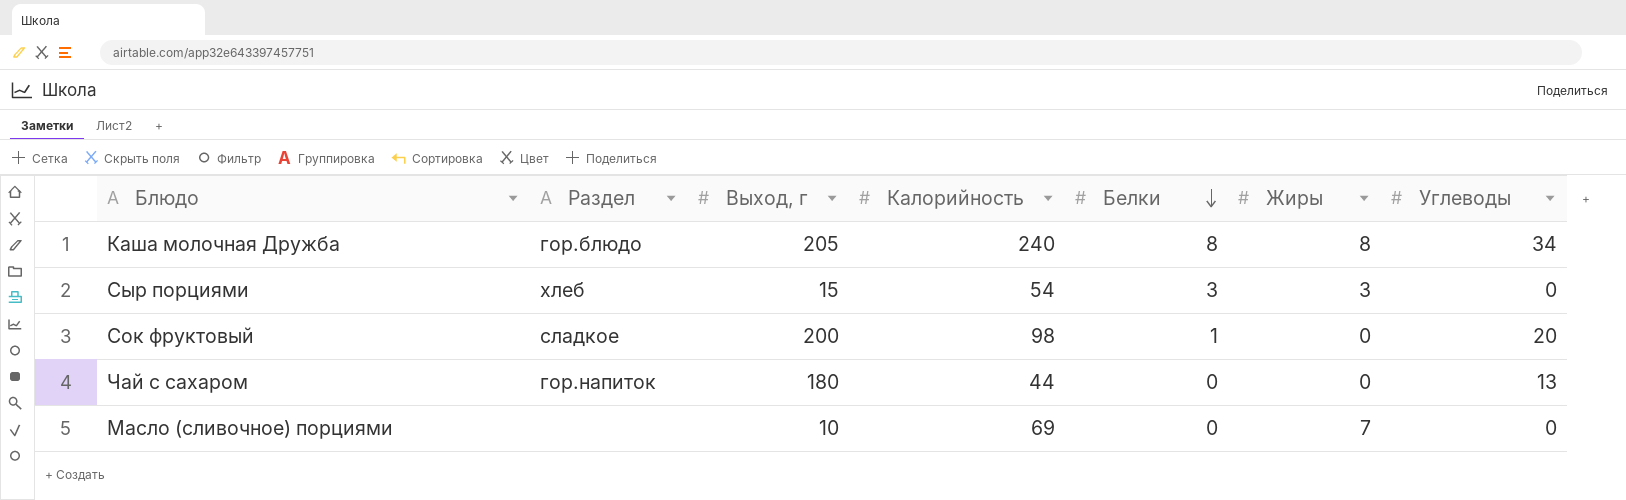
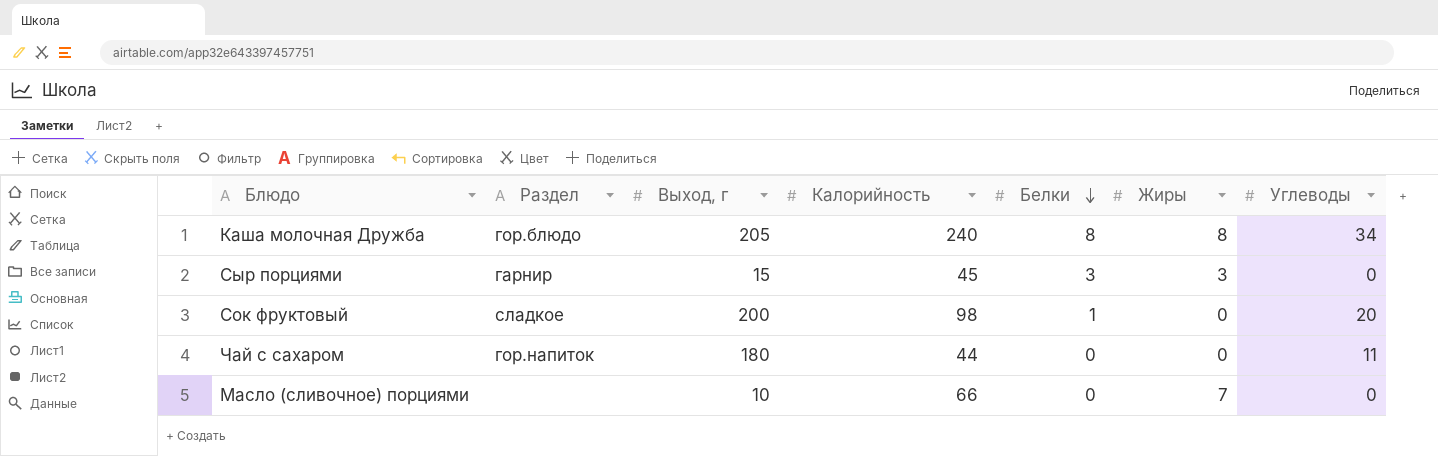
Сыр порциями | Раздел: хлеб -> гарнир
Сыр порциями | Калорийность: 54 -> 45
Чай с сахаром | Углеводы: 13 -> 11
Масло (сливочное) порциями | Калорийность: 69 -> 66

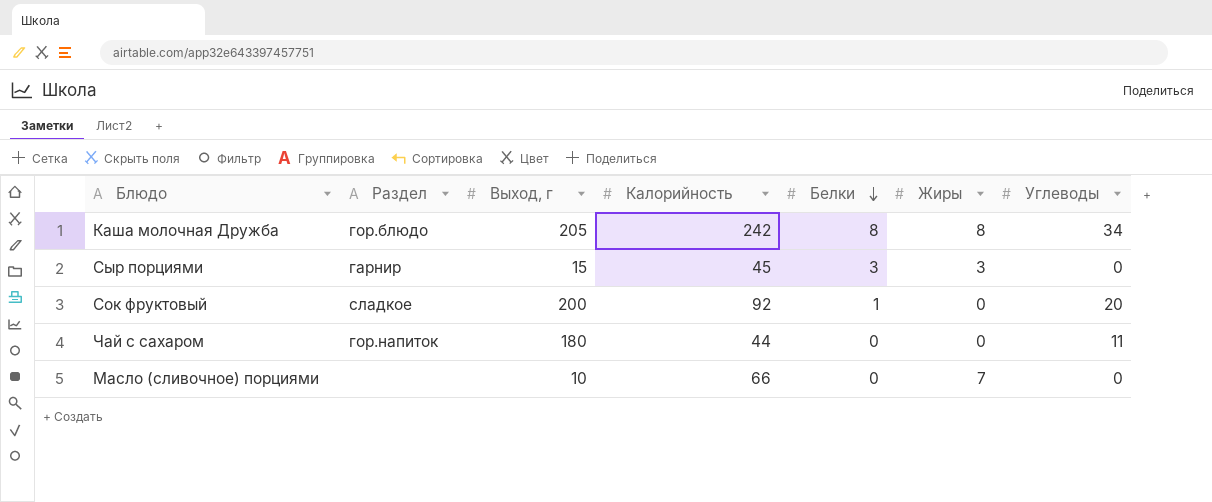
Каша молочная Дружба | Калорийность: 240 -> 242
Сок фруктовый | Калорийность: 98 -> 92

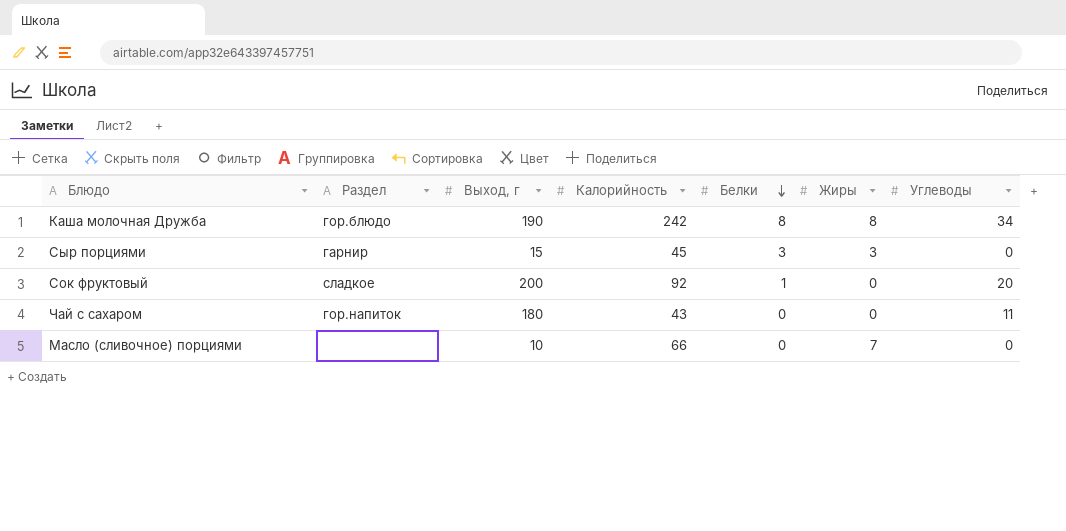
Каша молочная Дружба | Выход, г: 205 -> 190
Чай с сахаром | Калорийность: 44 -> 43

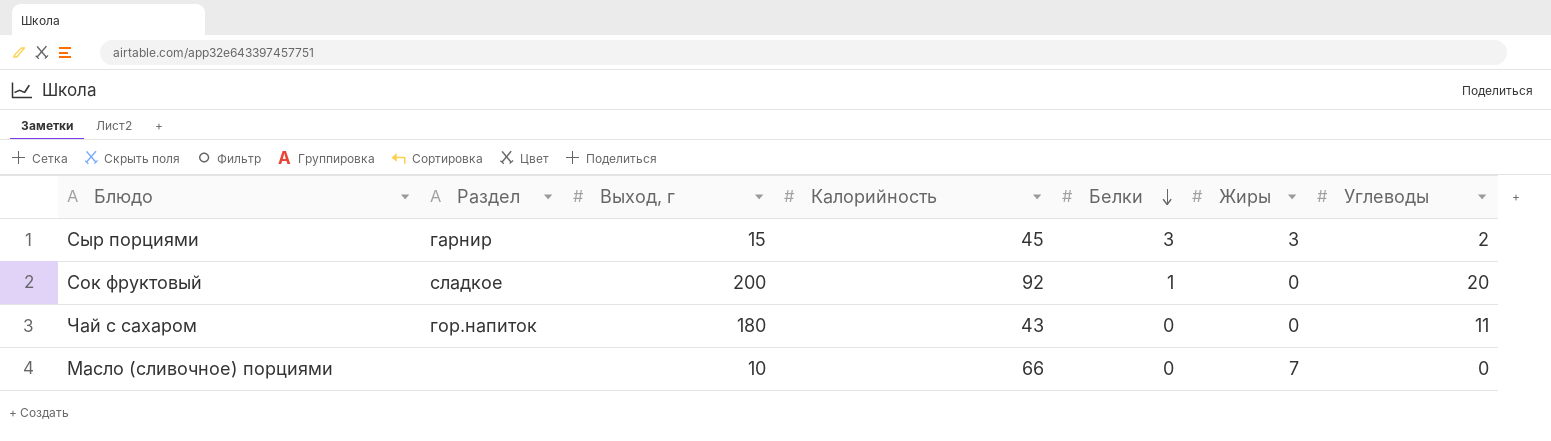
row Каша молочная Дружба: гор.блюдо | 190 | 242 | 8 | 8 | 34 -> none
Сыр порциями | Углеводы: 0 -> 2

